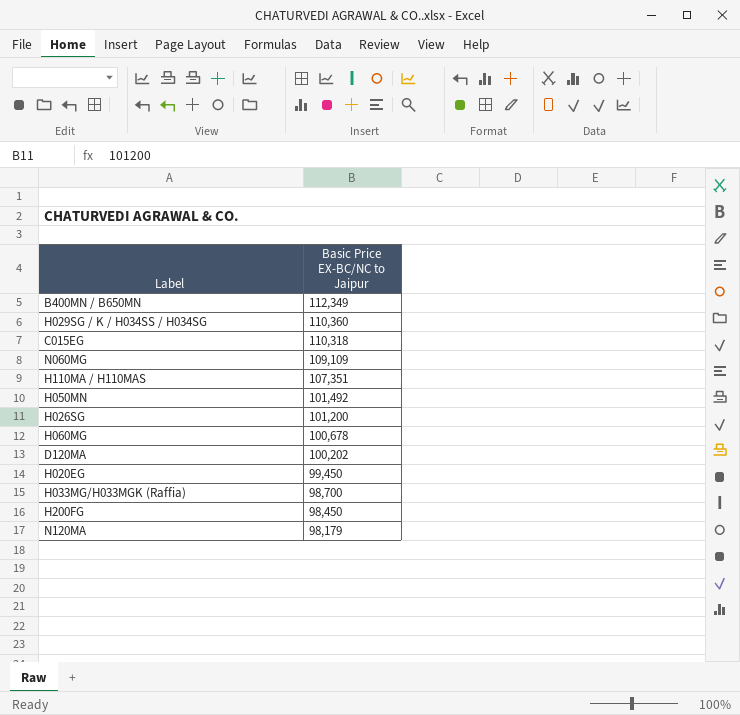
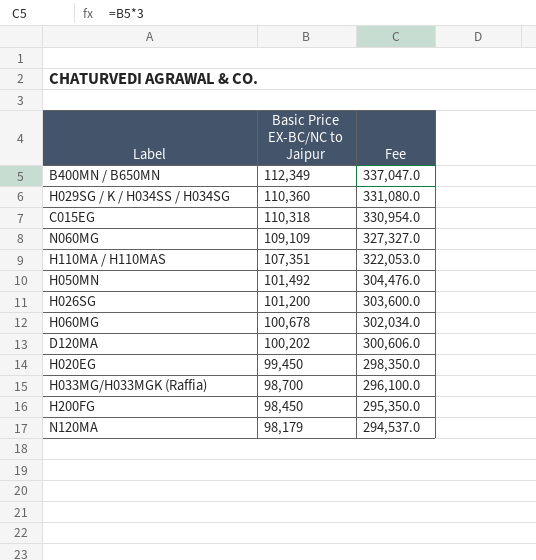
column Fee | formula: none -> [Basic Price EX-BC/NC to Jaipur] * 3

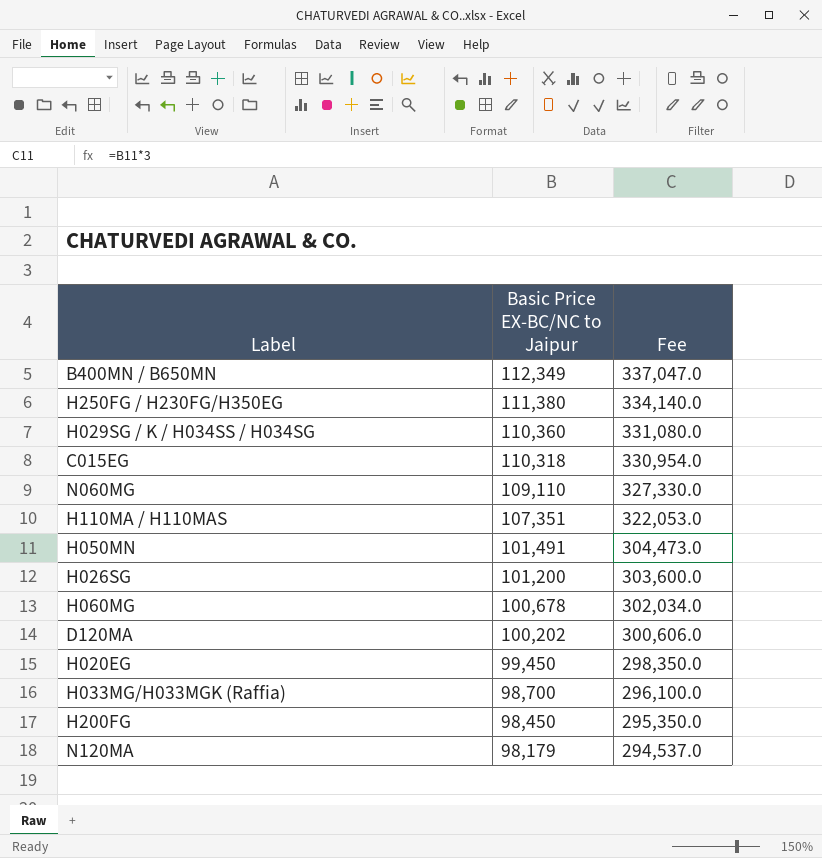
row H250FG / H230FG/H350EG: none -> 111,380 | 334,140.0
N060MG | Basic Price EX-BC/NC to Jaipur: 109,109 -> 109,110
N060MG | Fee: 327,327.0 -> 327,330.0
H050MN | Basic Price EX-BC/NC to Jaipur: 101,492 -> 101,491
H050MN | Fee: 304,476.0 -> 304,473.0

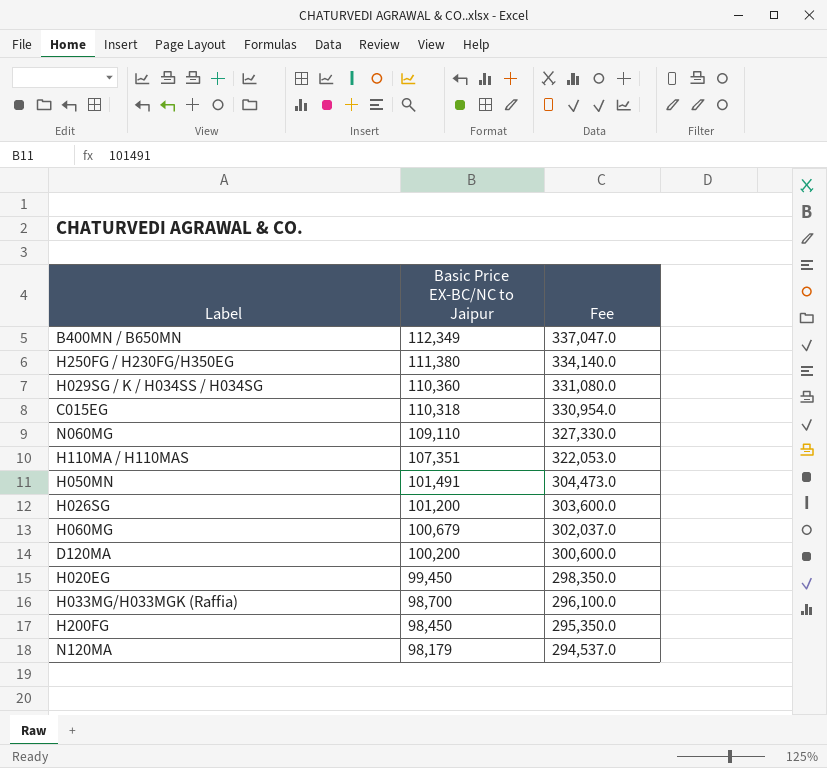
H060MG | Basic Price EX-BC/NC to Jaipur: 100,678 -> 100,679
H060MG | Fee: 302,034.0 -> 302,037.0
D120MA | Basic Price EX-BC/NC to Jaipur: 100,202 -> 100,200
D120MA | Fee: 300,606.0 -> 300,600.0

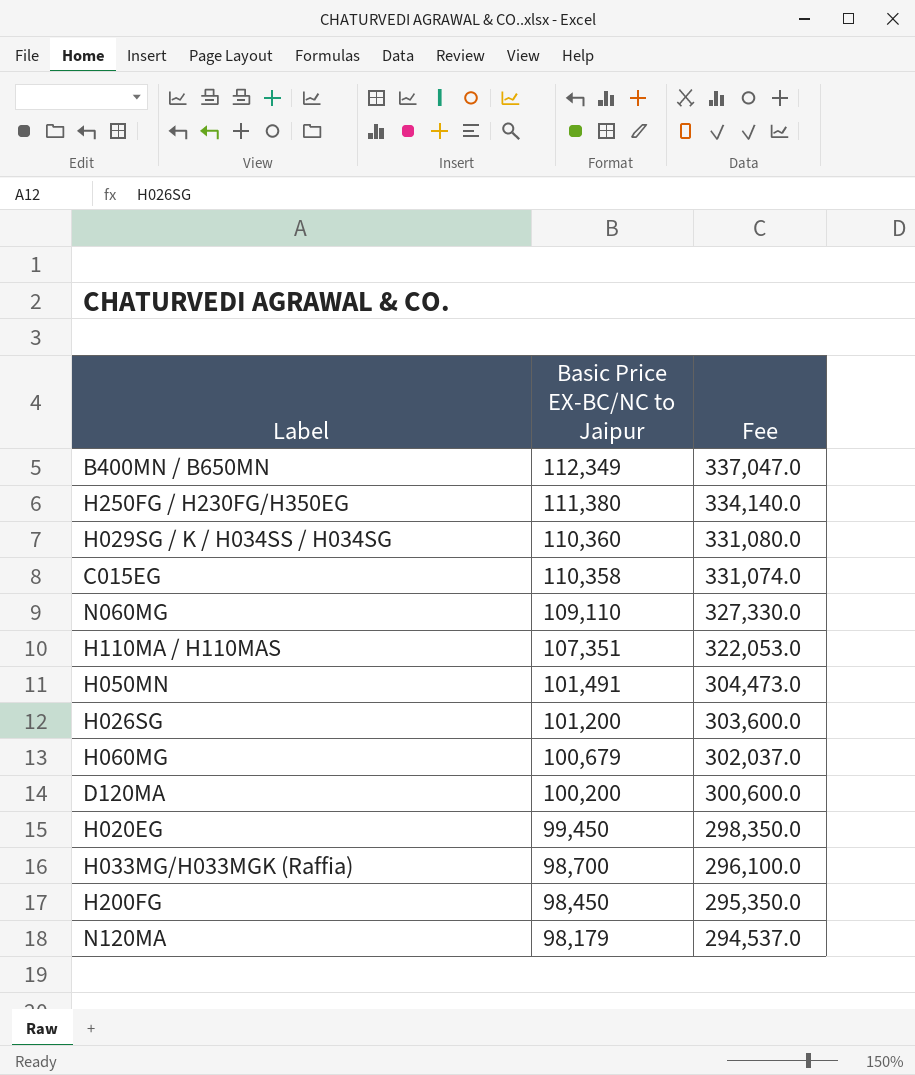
C015EG | Basic Price EX-BC/NC to Jaipur: 110,318 -> 110,358
C015EG | Fee: 330,954.0 -> 331,074.0

